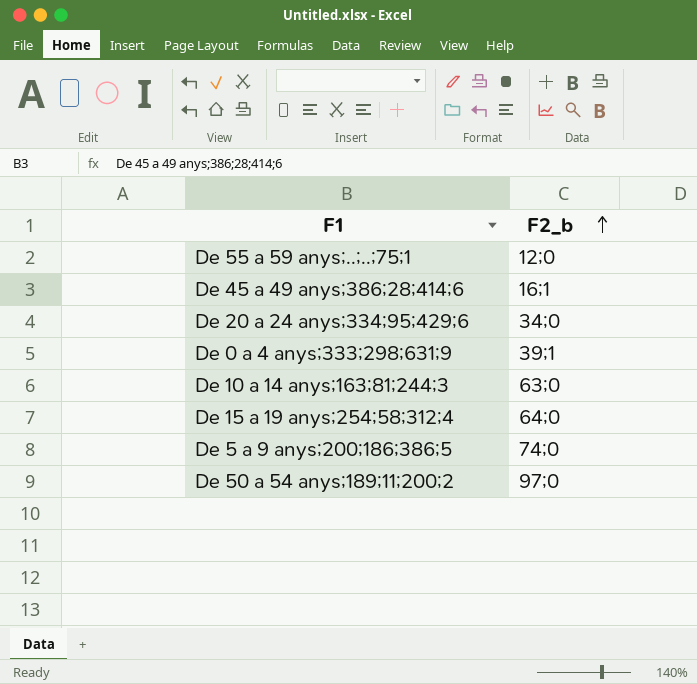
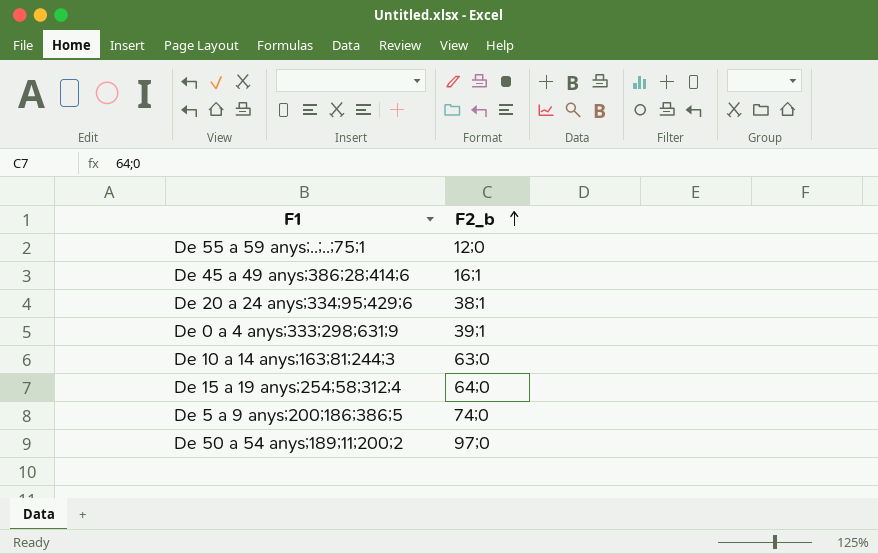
De 20 a 24 anys;334;95;429;6 | F2_b: 34;0 -> 38;1

